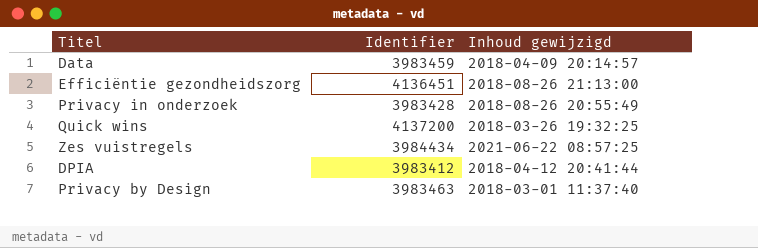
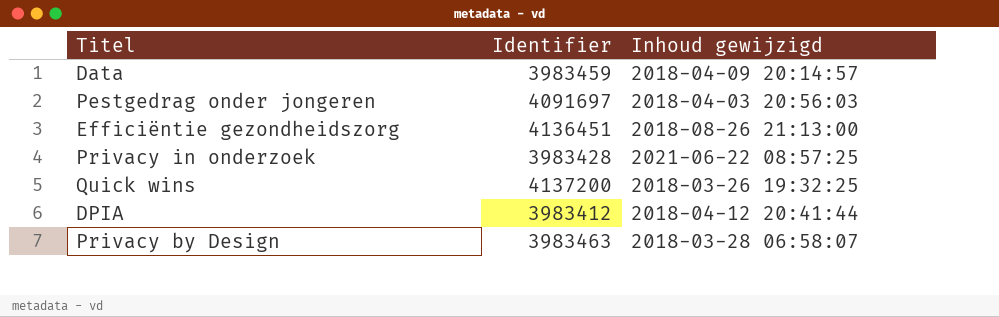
row Zes vuistregels: 3984434 | 2021-06-22 08:57:25 -> none
row Pestgedrag onder jongeren: none -> 4091697 | 2018-04-03 20:56:03
Privacy in onderzoek | Inhoud gewijzigd: 2018-08-26 20:55:49 -> 2021-06-22 08:57:25
Privacy by Design | Inhoud gewijzigd: 2018-03-01 11:37:40 -> 2018-03-28 06:58:07

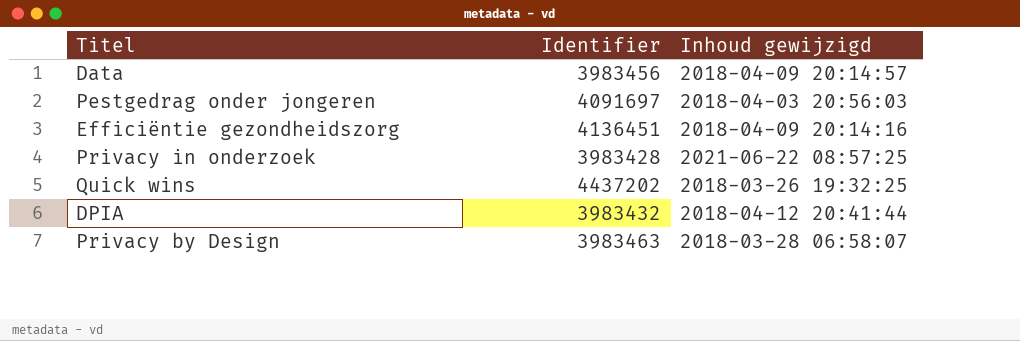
Data | Identifier: 3983459 -> 3983456
Efficiëntie gezondheidszorg | Inhoud gewijzigd: 2018-08-26 21:13:00 -> 2018-04-09 20:14:16
Quick wins | Identifier: 4137200 -> 4437202
DPIA | Identifier: 3983412 -> 3983432

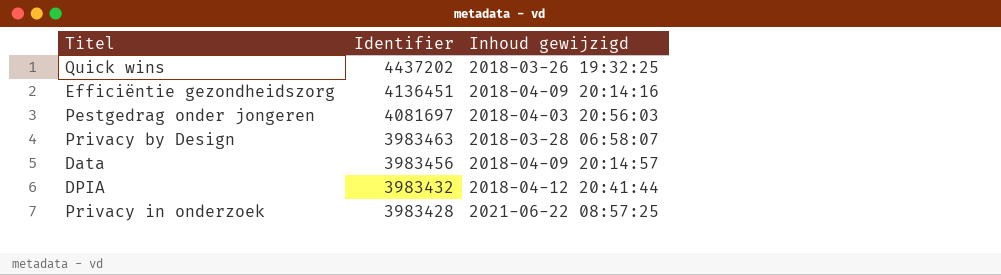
row order: none -> Identifier descending
Pestgedrag onder jongeren | Identifier: 4091697 -> 4081697

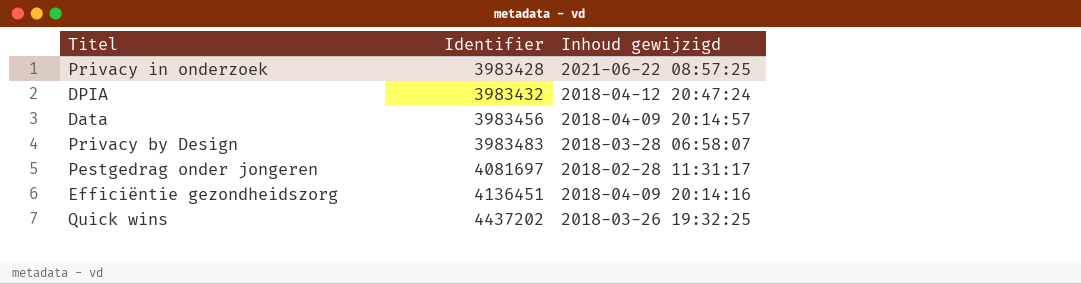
row order: Identifier descending -> Identifier ascending
DPIA | Inhoud gewijzigd: 2018-04-12 20:41:44 -> 2018-04-12 20:47:24
Privacy by Design | Identifier: 3983463 -> 3983483
Pestgedrag onder jongeren | Inhoud gewijzigd: 2018-04-03 20:56:03 -> 2018-02-28 11:31:17

